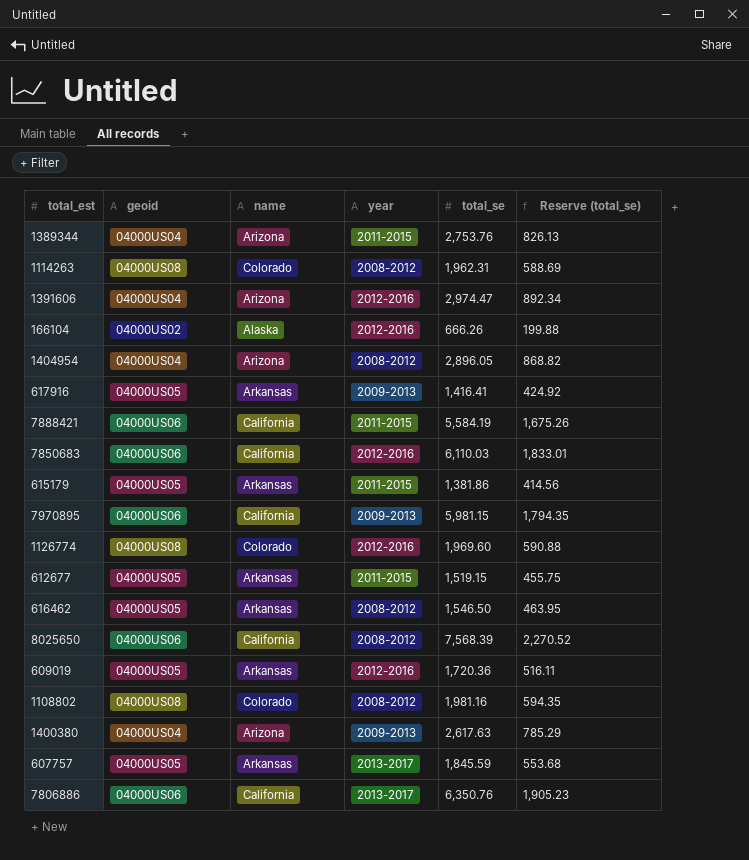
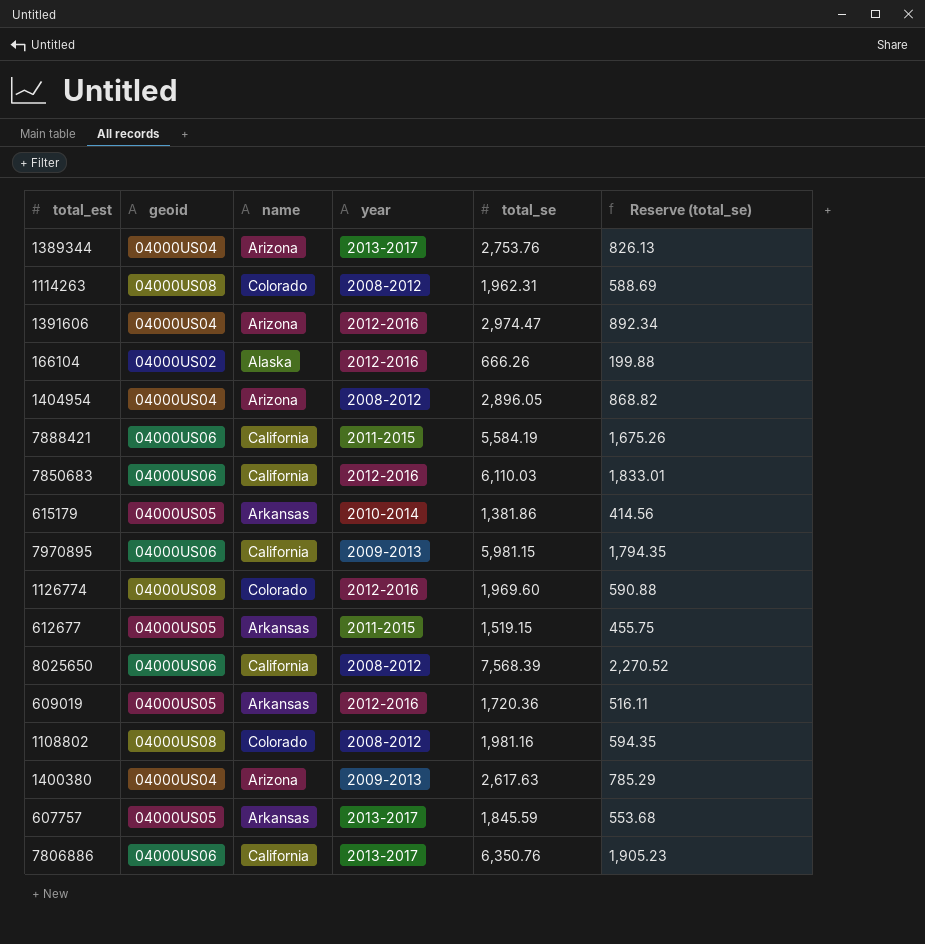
row 617916: 04000US05 | Arkansas | 2009-2013 | 1,416.41 | 424.92 -> none
row 616462: 04000US05 | Arkansas | 2008-2012 | 1,546.50 | 463.95 -> none
1389344 | year: 2011-2015 -> 2013-2017
615179 | year: 2011-2015 -> 2010-2014

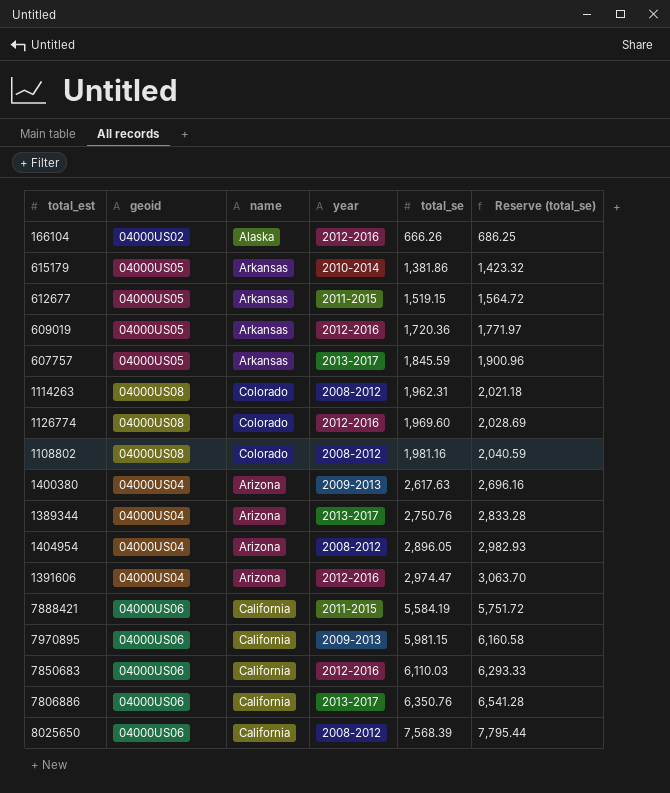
row order: none -> total_se ascending
column Reserve (total_se) | formula: [total_se] * 0.3 -> [total_se] * 1.03
1389344 | total_se: 2,753.76 -> 2,750.76

